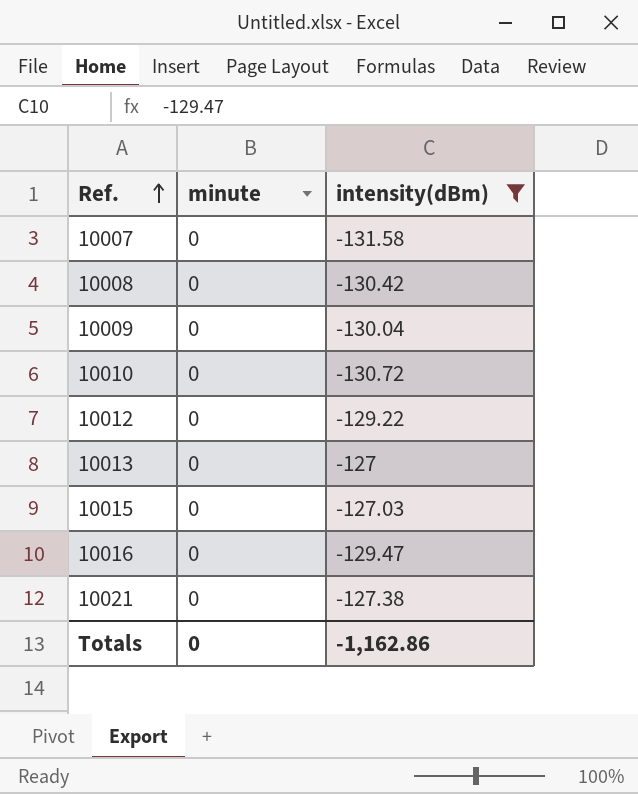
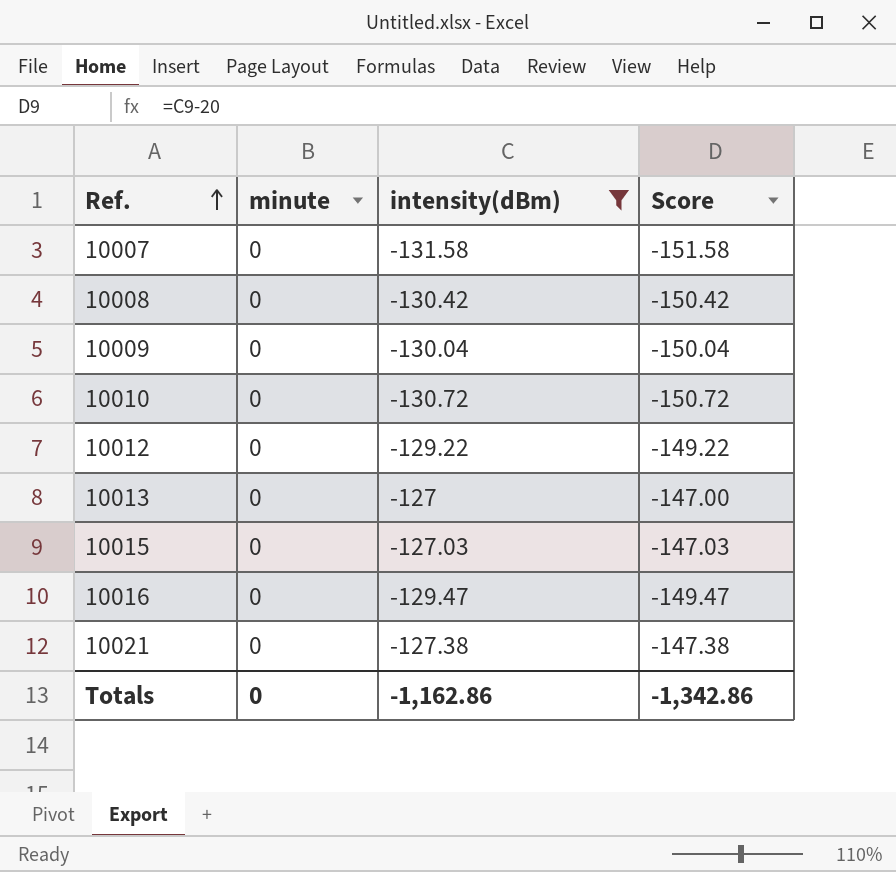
column Score | formula: none -> [intensity(dBm)] - 20

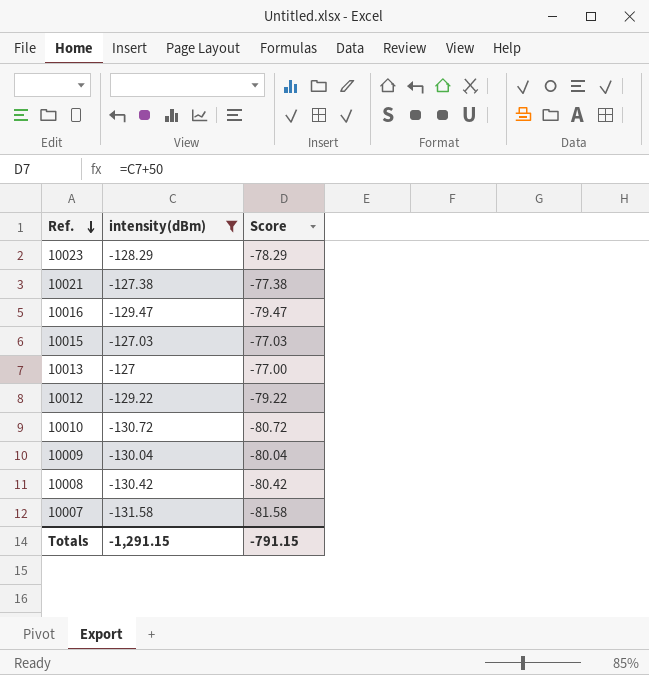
row order: Ref. ascending -> Ref. descending
column minute | position: 2 -> none
column Score | formula: [intensity(dBm)] - 20 -> [intensity(dBm)] + 50
row 10023: none -> -128.29 | -78.29
Totals | intensity(dBm): -1,162.86 -> -1,291.15
Totals | Score: -1,342.86 -> -791.15

